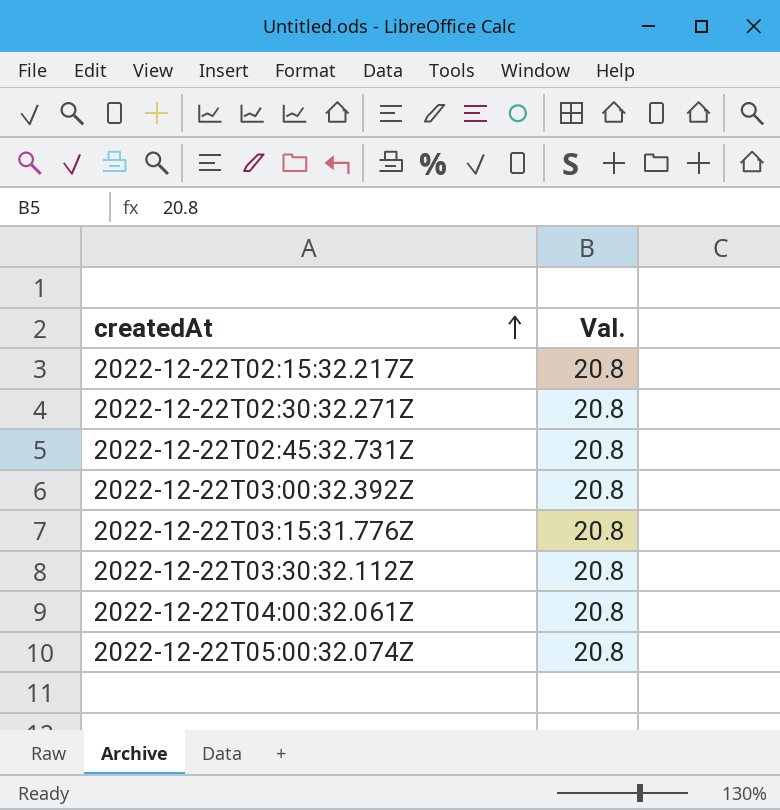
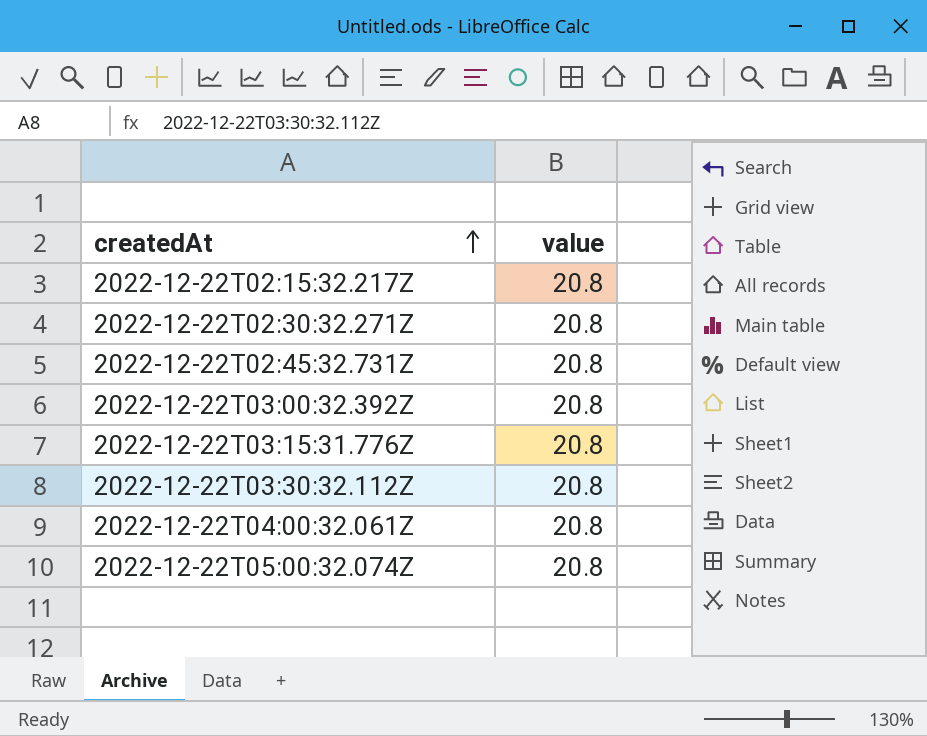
column name: Val. -> value

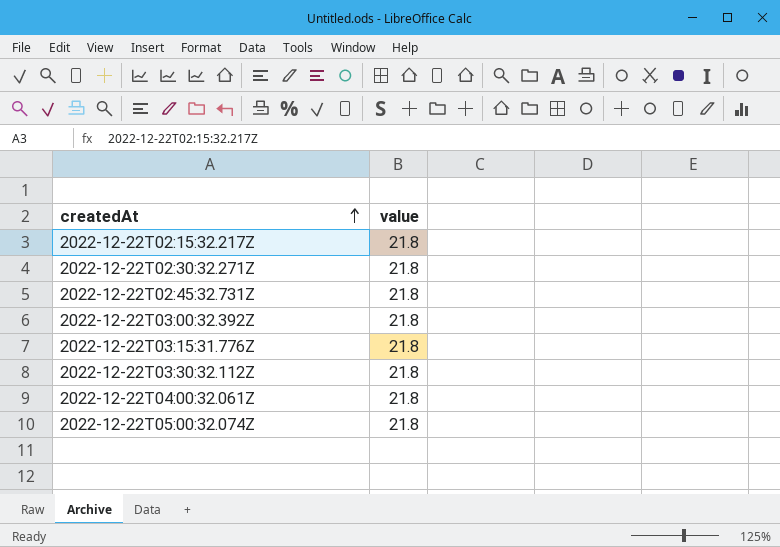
2022-12-22T02:15:32.217Z | value: 20.8 -> 21.8
2022-12-22T02:30:32.271Z | value: 20.8 -> 21.8
2022-12-22T02:45:32.731Z | value: 20.8 -> 21.8
2022-12-22T03:00:32.392Z | value: 20.8 -> 21.8
2022-12-22T03:15:31.776Z | value: 20.8 -> 21.8
2022-12-22T03:30:32.112Z | value: 20.8 -> 21.8
2022-12-22T04:00:32.061Z | value: 20.8 -> 21.8
2022-12-22T05:00:32.074Z | value: 20.8 -> 21.8

